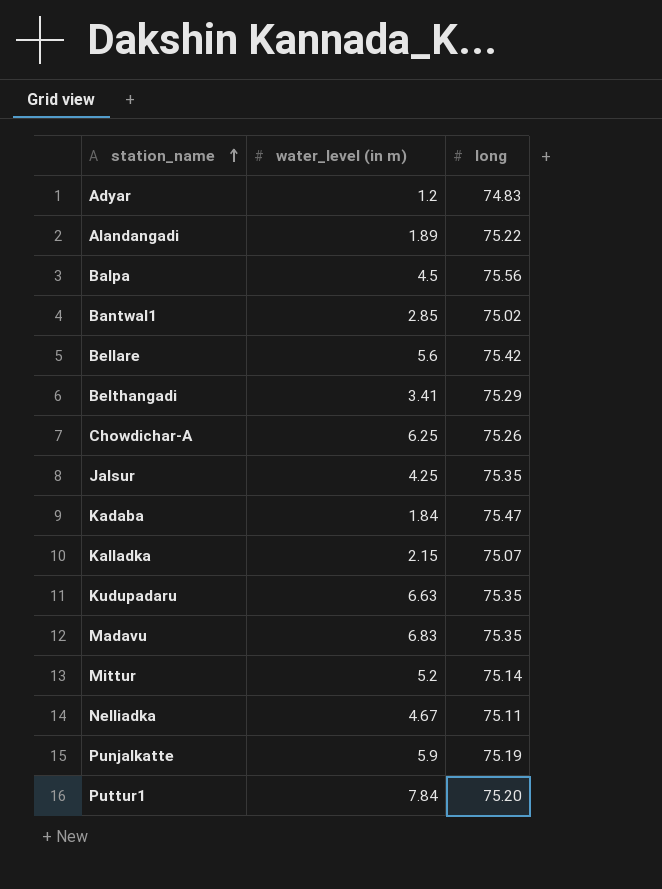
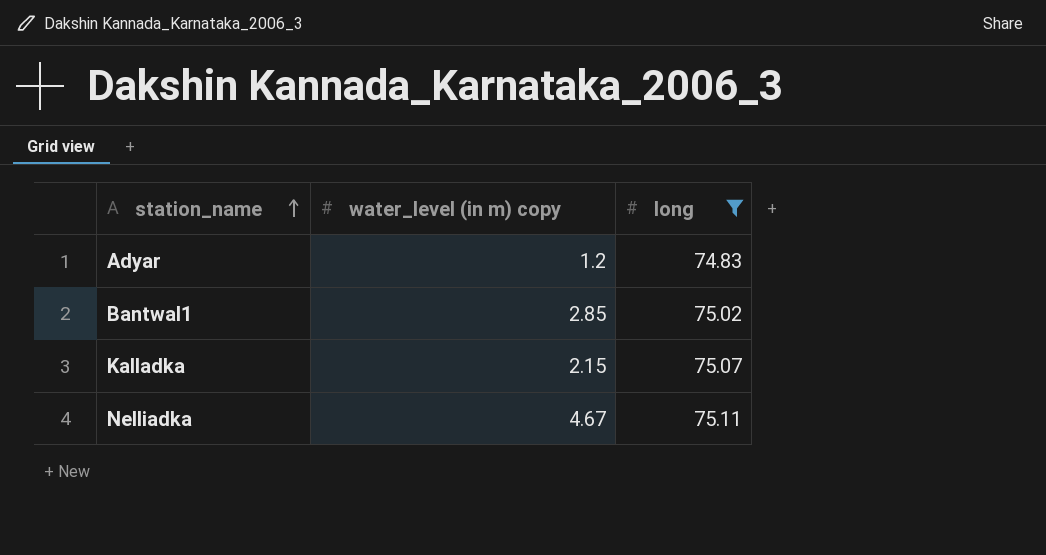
filter: none -> long <= 75.11
column name: water_level (in m) -> water_level (in m) copy

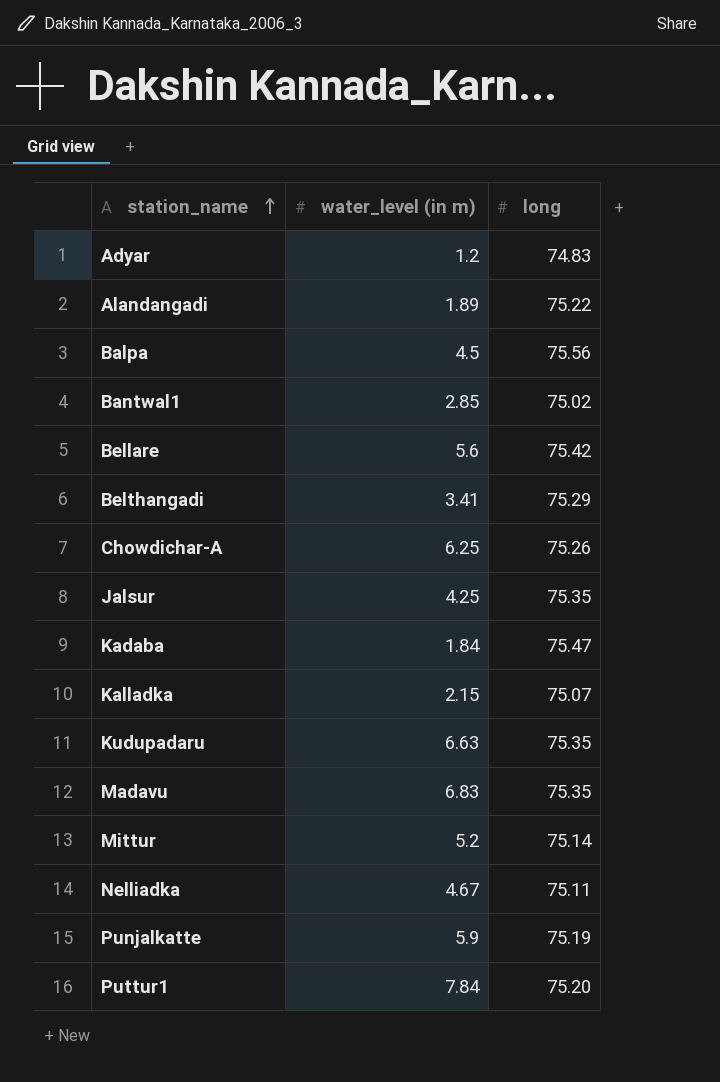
filter: long <= 75.11 -> none
column name: water_level (in m) copy -> water_level (in m)

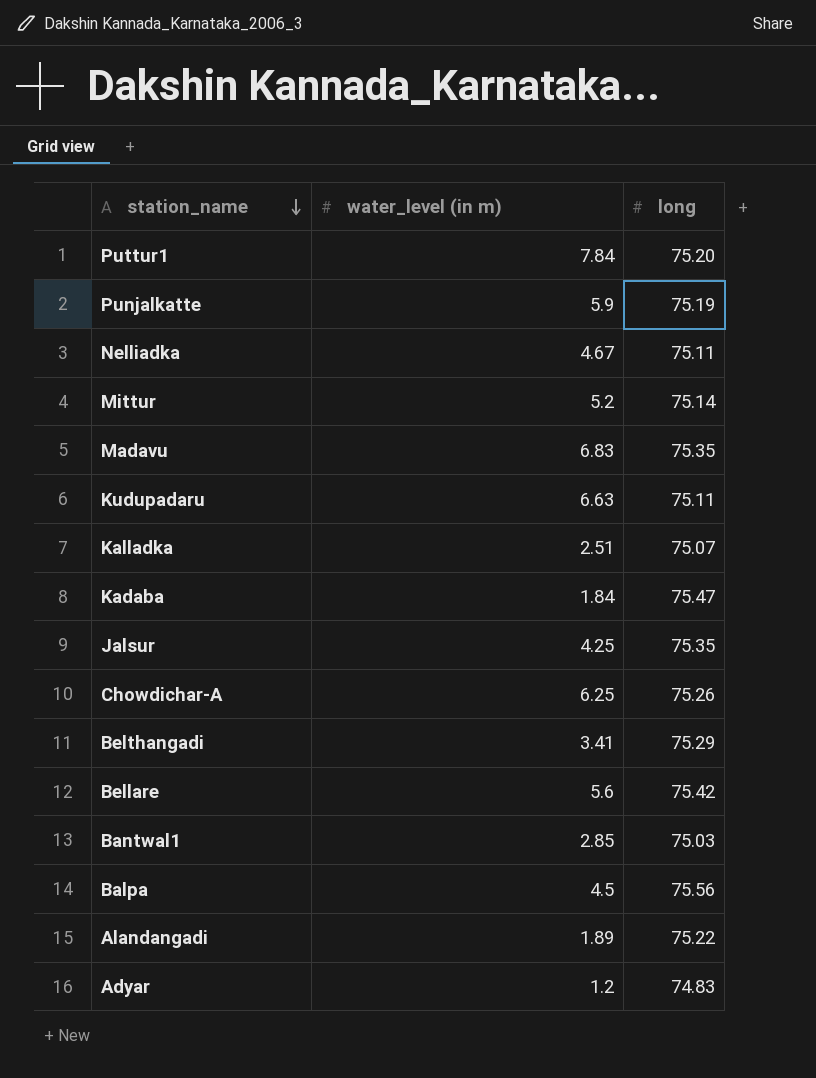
row order: station_name ascending -> station_name descending
Kudupadaru | long: 75.35 -> 75.11
Kalladka | water_level (in m): 2.15 -> 2.51
Bantwal1 | long: 75.02 -> 75.03

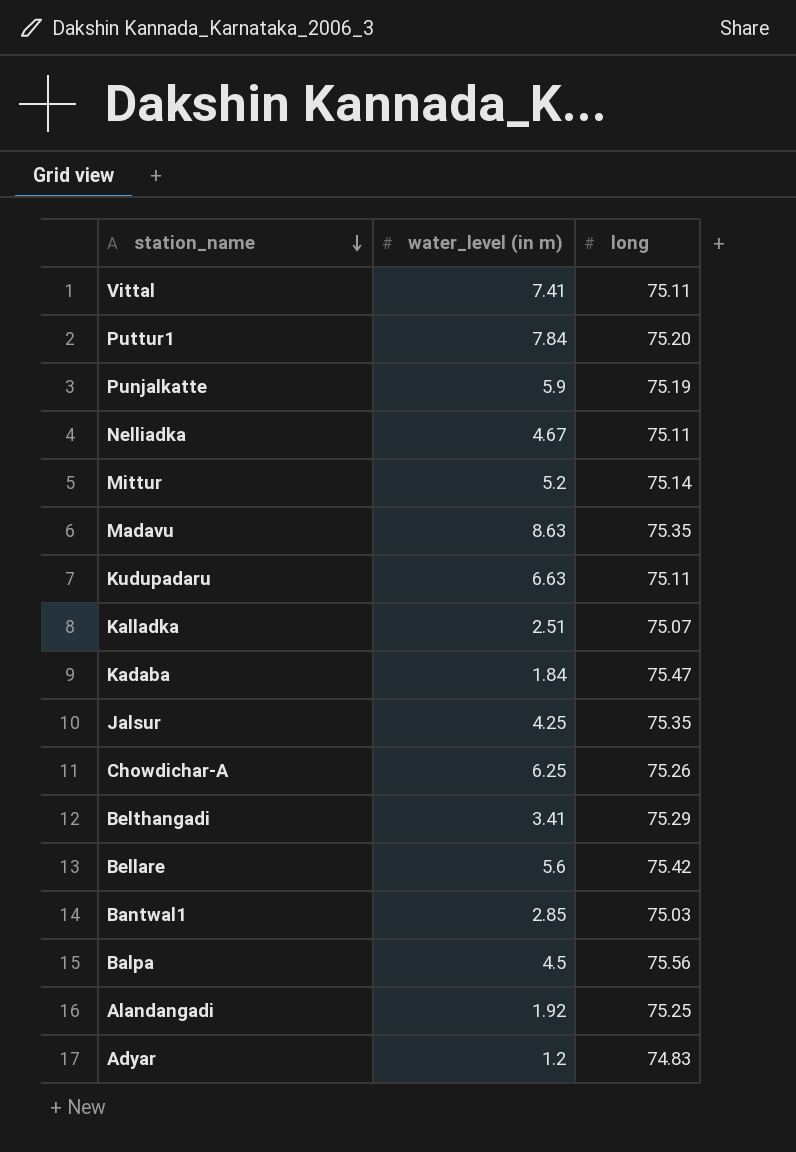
row Vittal: none -> 7.41 | 75.11
Madavu | water_level (in m): 6.83 -> 8.63
Alandangadi | water_level (in m): 1.89 -> 1.92
Alandangadi | long: 75.22 -> 75.25

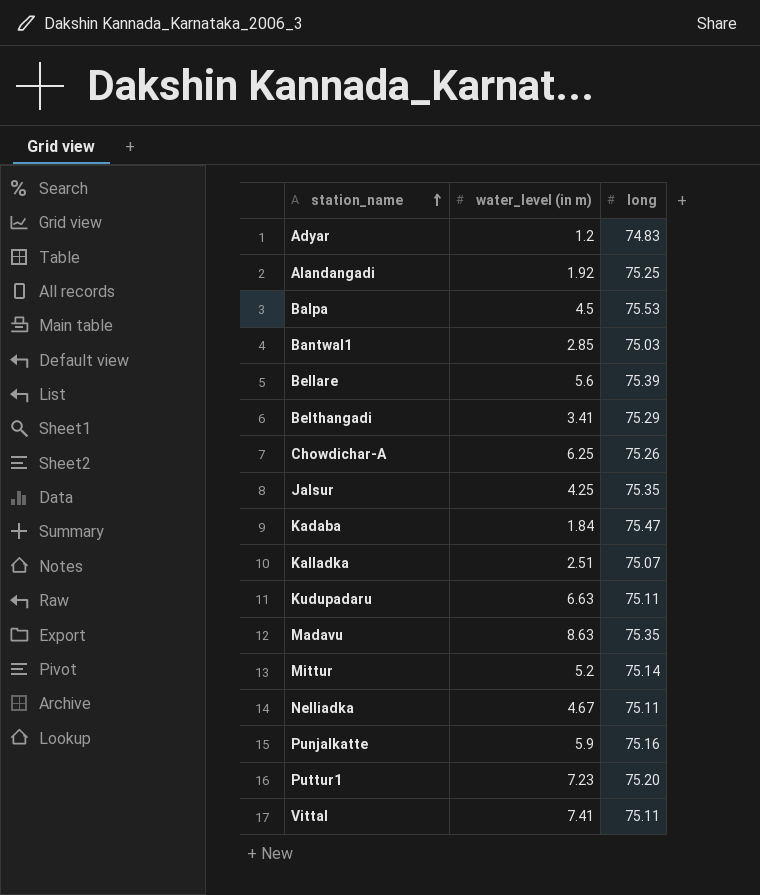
row order: station_name descending -> station_name ascending
Balpa | long: 75.56 -> 75.53
Bellare | long: 75.42 -> 75.39
Punjalkatte | long: 75.19 -> 75.16
Puttur1 | water_level (in m): 7.84 -> 7.23

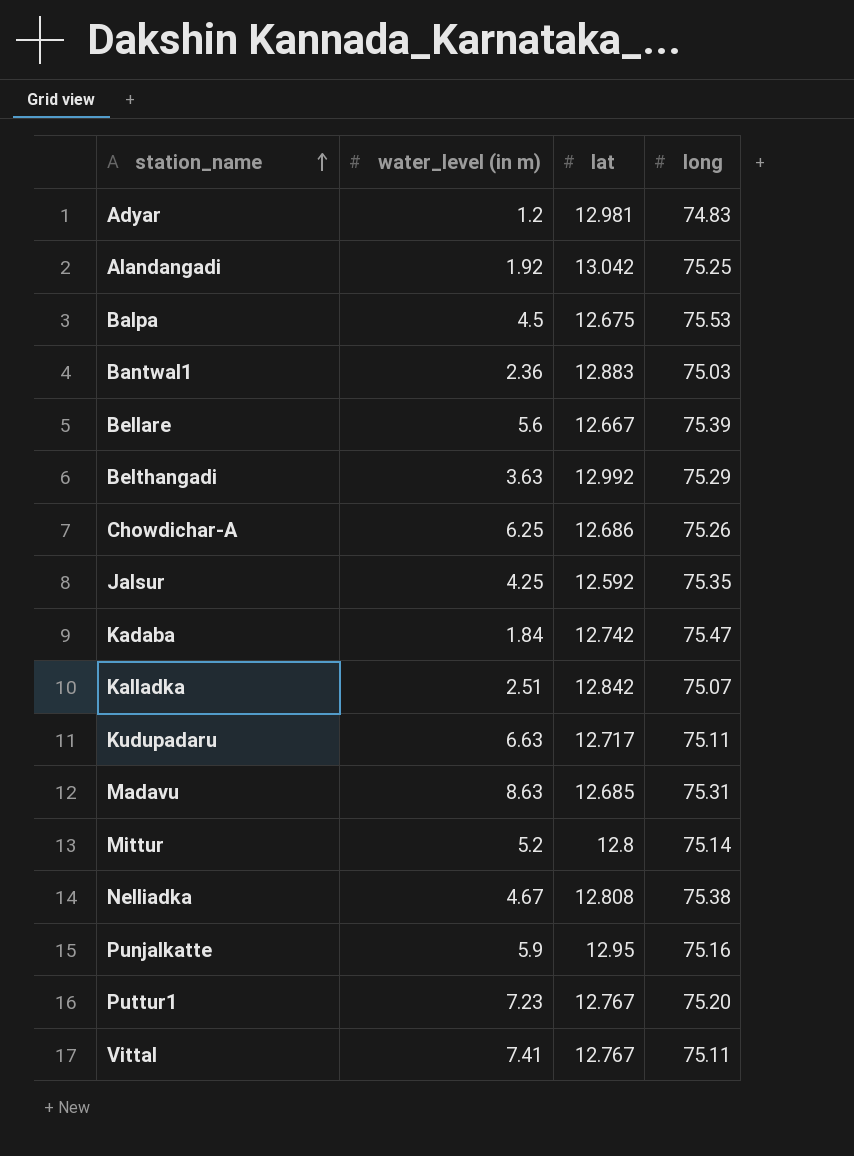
column lat | position: none -> 3
Bantwal1 | water_level (in m): 2.85 -> 2.36
Belthangadi | water_level (in m): 3.41 -> 3.63
Madavu | long: 75.35 -> 75.31
Nelliadka | long: 75.11 -> 75.38

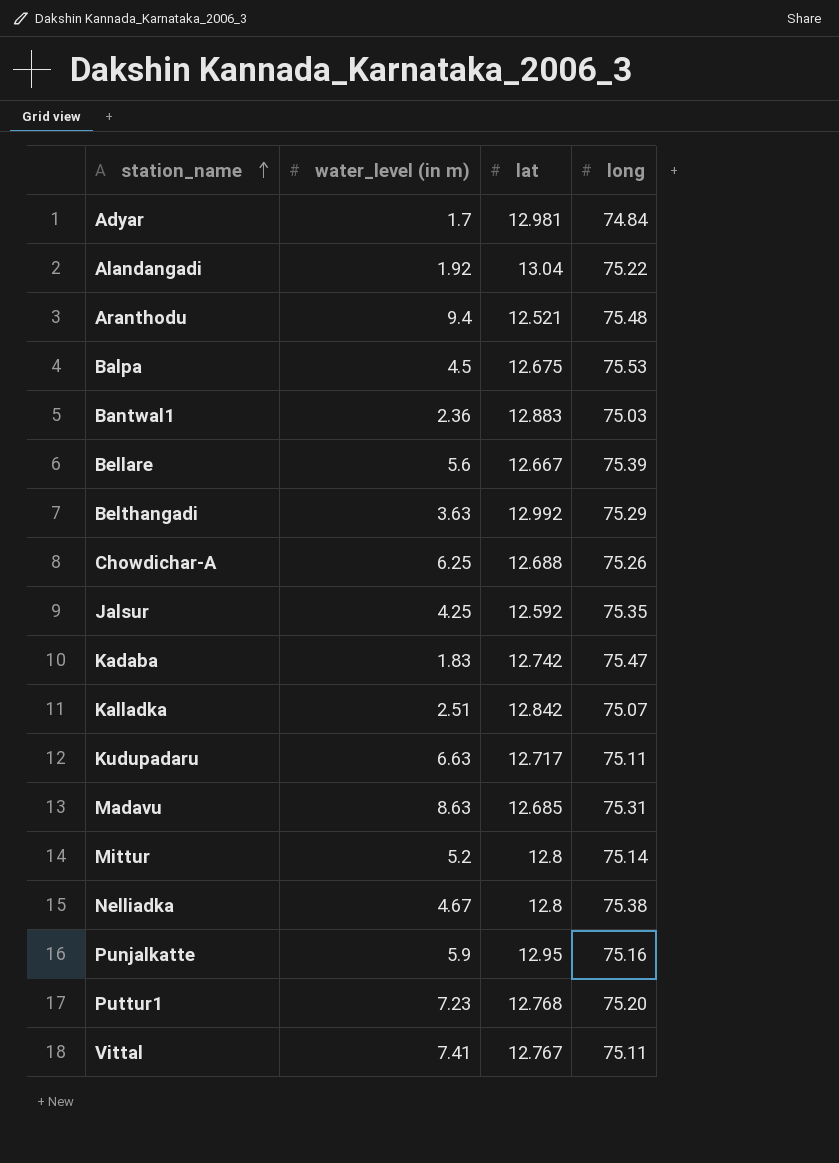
Adyar | water_level (in m): 1.2 -> 1.7
Adyar | long: 74.83 -> 74.84
Alandangadi | lat: 13.042 -> 13.04
Alandangadi | long: 75.25 -> 75.22
row Aranthodu: none -> 9.4 | 12.521 | 75.48
Chowdichar-A | lat: 12.686 -> 12.688
Kadaba | water_level (in m): 1.84 -> 1.83
Nelliadka | lat: 12.808 -> 12.8
Puttur1 | lat: 12.767 -> 12.768

